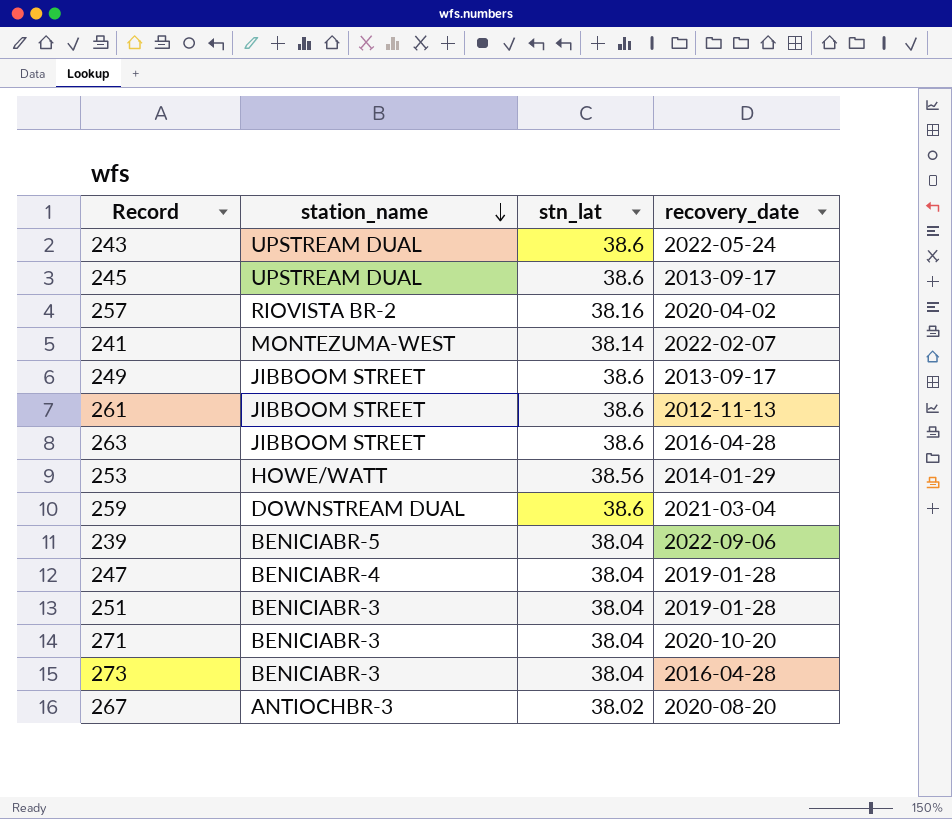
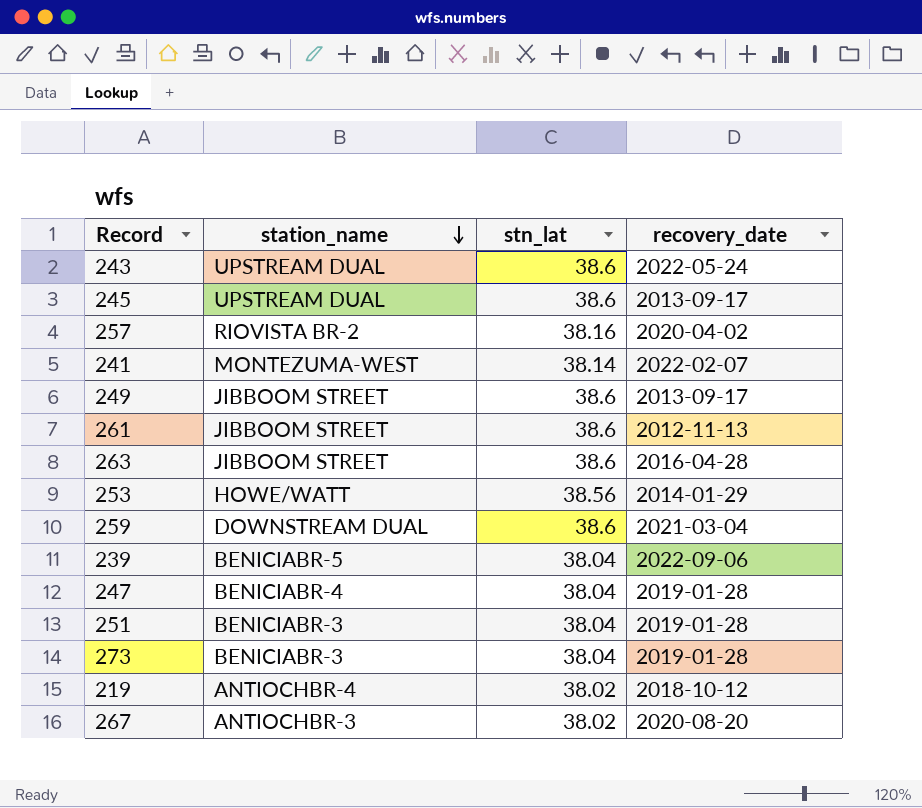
row 271: BENICIABR-3 | 38.04 | 2020-10-20 -> none
273 | recovery_date: 2016-04-28 -> 2019-01-28
row 219: none -> ANTIOCHBR-4 | 38.02 | 2018-10-12

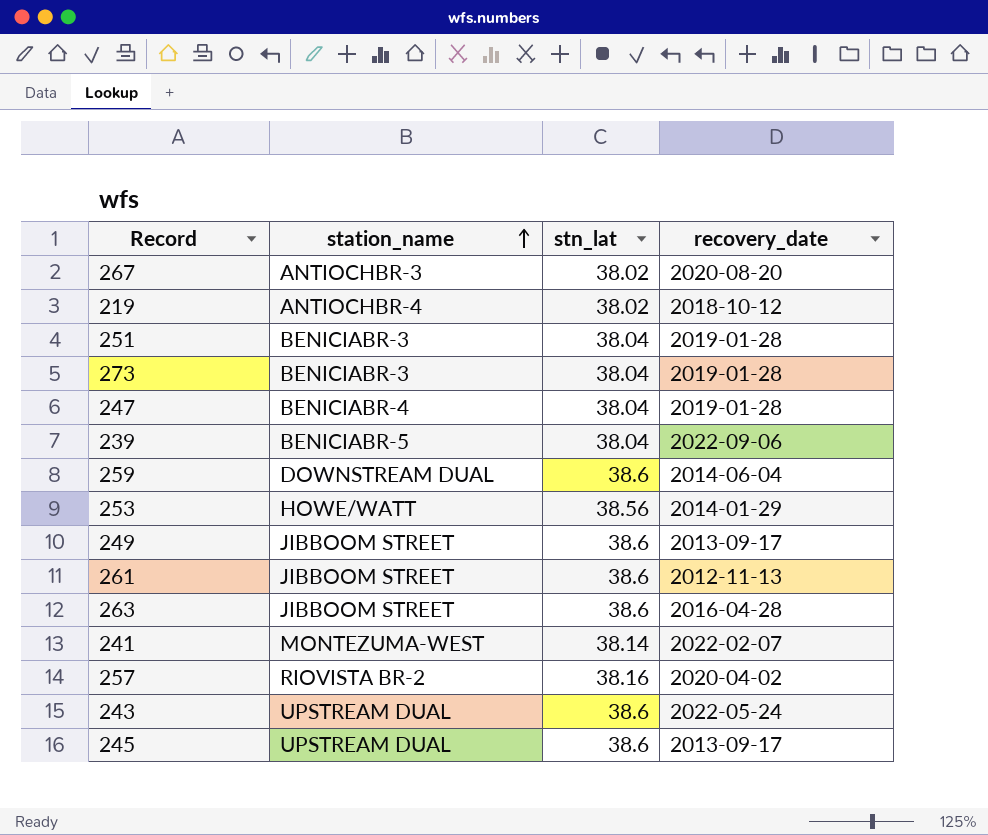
row order: station_name descending -> station_name ascending
259 | recovery_date: 2021-03-04 -> 2014-06-04

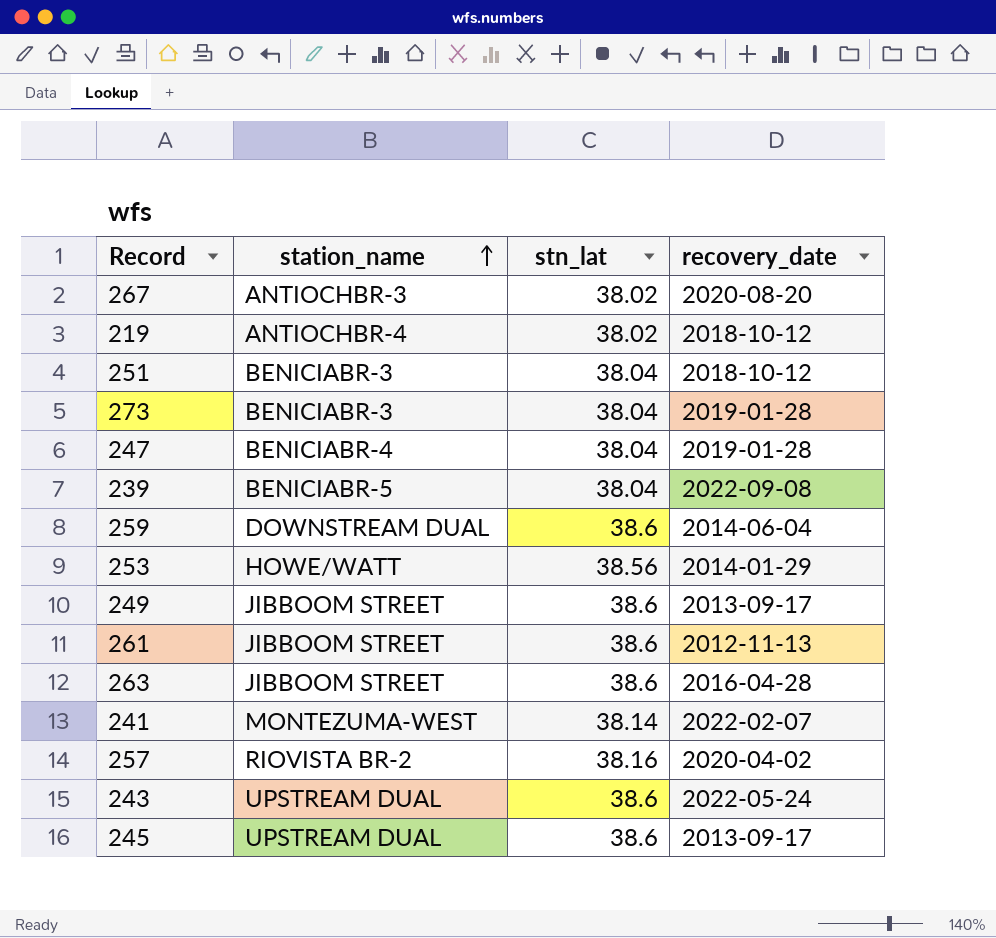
251 | recovery_date: 2019-01-28 -> 2018-10-12
239 | recovery_date: 2022-09-06 -> 2022-09-08

